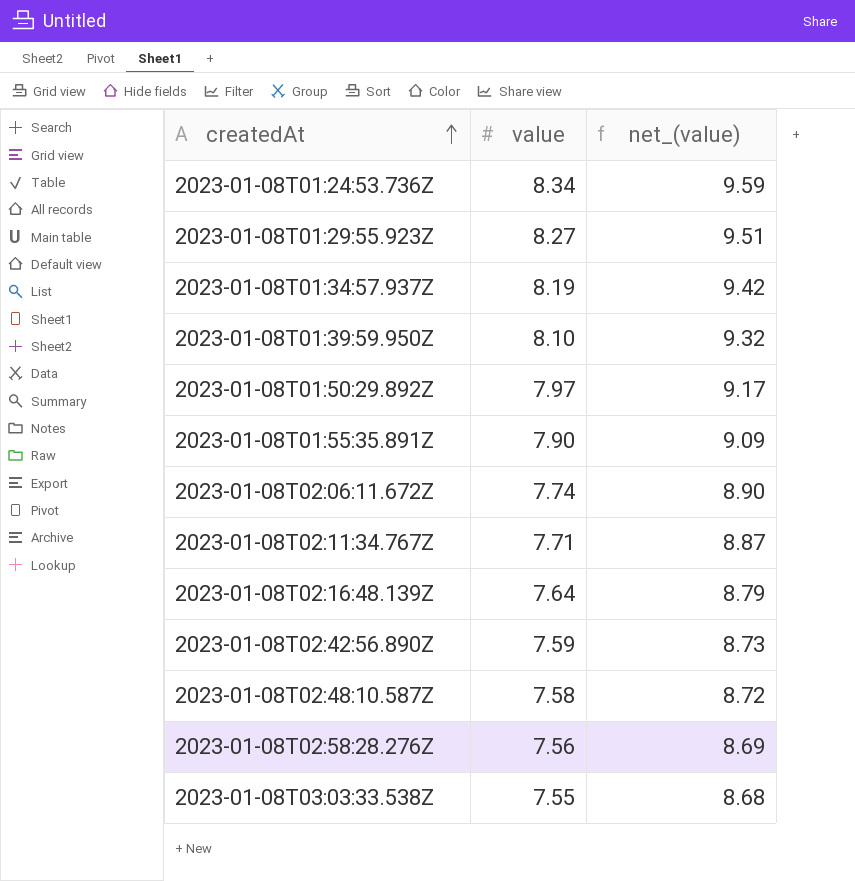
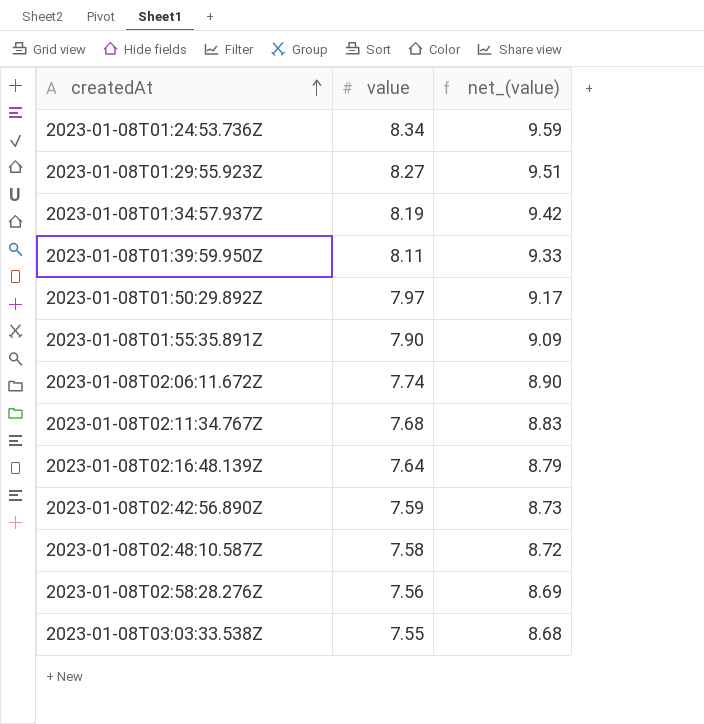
2023-01-08T01:39:59.950Z | value: 8.10 -> 8.11
2023-01-08T01:39:59.950Z | net_(value): 9.32 -> 9.33
2023-01-08T02:11:34.767Z | value: 7.71 -> 7.68
2023-01-08T02:11:34.767Z | net_(value): 8.87 -> 8.83

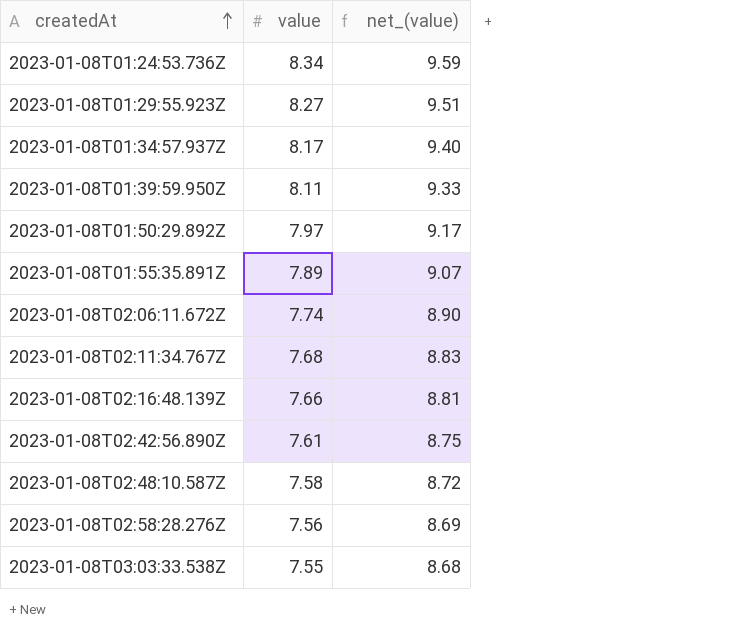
2023-01-08T01:34:57.937Z | value: 8.19 -> 8.17
2023-01-08T01:34:57.937Z | net_(value): 9.42 -> 9.40
2023-01-08T01:55:35.891Z | value: 7.90 -> 7.89
2023-01-08T01:55:35.891Z | net_(value): 9.09 -> 9.07
2023-01-08T02:16:48.139Z | value: 7.64 -> 7.66
2023-01-08T02:16:48.139Z | net_(value): 8.79 -> 8.81
2023-01-08T02:42:56.890Z | value: 7.59 -> 7.61
2023-01-08T02:42:56.890Z | net_(value): 8.73 -> 8.75

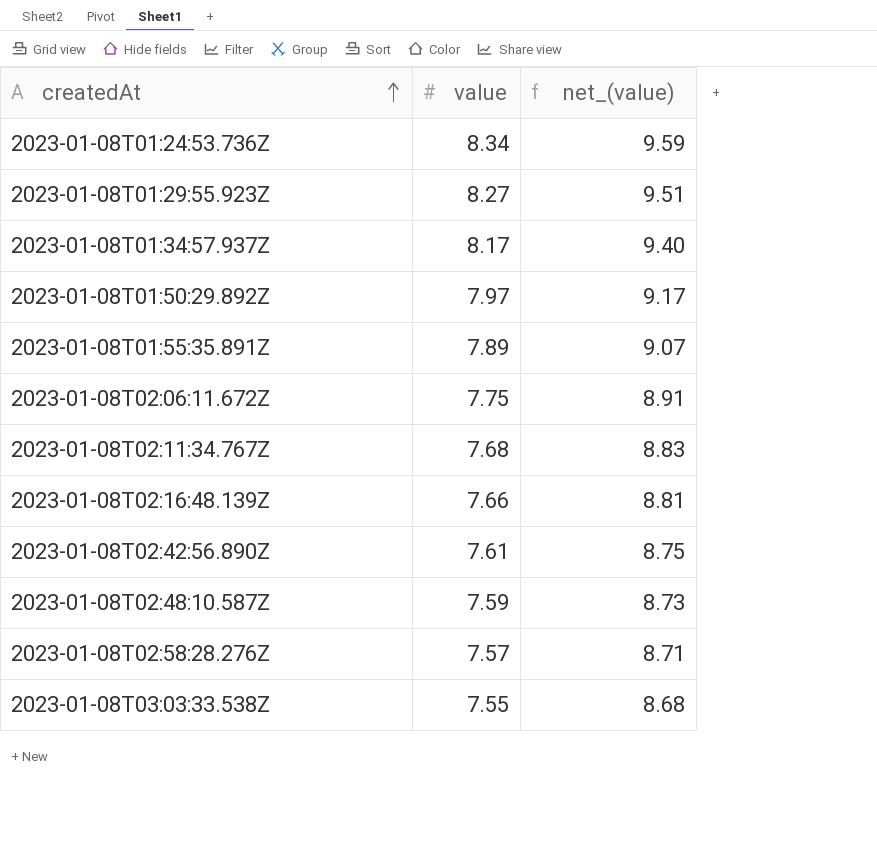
row 2023-01-08T01:39:59.950Z: 8.11 | 9.33 -> none
2023-01-08T02:06:11.672Z | value: 7.74 -> 7.75
2023-01-08T02:06:11.672Z | net_(value): 8.90 -> 8.91
2023-01-08T02:48:10.587Z | value: 7.58 -> 7.59
2023-01-08T02:48:10.587Z | net_(value): 8.72 -> 8.73
2023-01-08T02:58:28.276Z | value: 7.56 -> 7.57
2023-01-08T02:58:28.276Z | net_(value): 8.69 -> 8.71

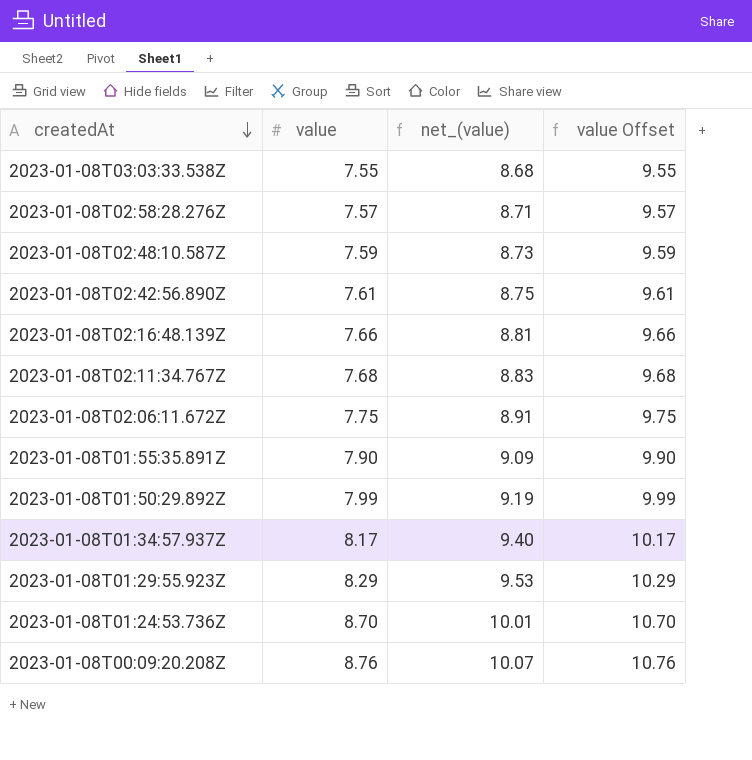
row order: createdAt ascending -> createdAt descending
column value Offset | formula: none -> [value] + 2
2023-01-08T01:55:35.891Z | value: 7.89 -> 7.90
2023-01-08T01:55:35.891Z | net_(value): 9.07 -> 9.09
2023-01-08T01:50:29.892Z | value: 7.97 -> 7.99
2023-01-08T01:50:29.892Z | net_(value): 9.17 -> 9.19
2023-01-08T01:29:55.923Z | value: 8.27 -> 8.29
2023-01-08T01:29:55.923Z | net_(value): 9.51 -> 9.53
2023-01-08T01:24:53.736Z | value: 8.34 -> 8.70
2023-01-08T01:24:53.736Z | net_(value): 9.59 -> 10.01
row 2023-01-08T00:09:20.208Z: none -> 8.76 | 10.07 | 10.76

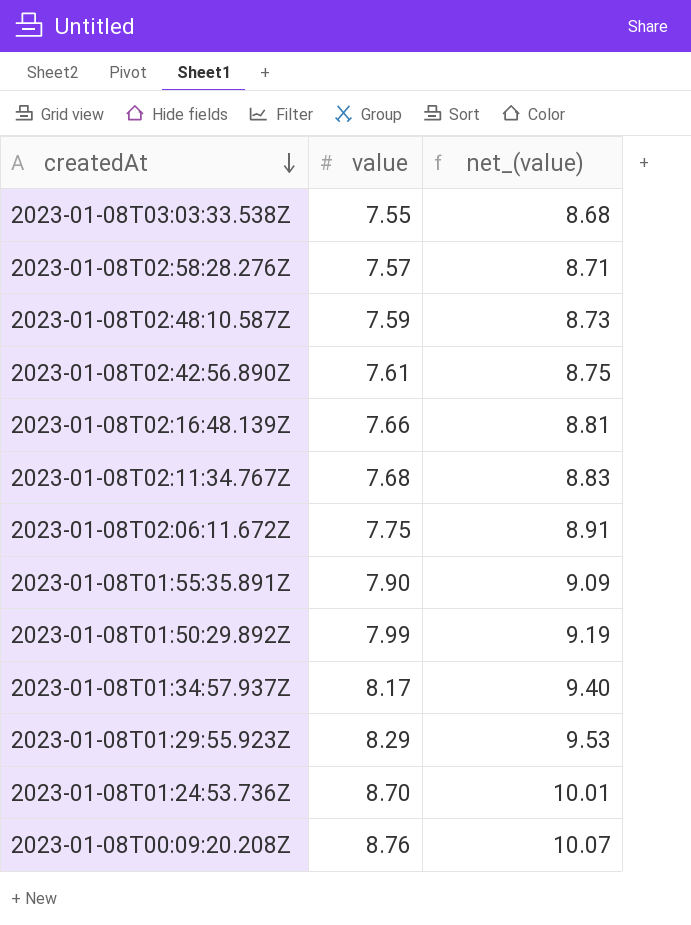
column value Offset | formula: [value] + 2 -> none

